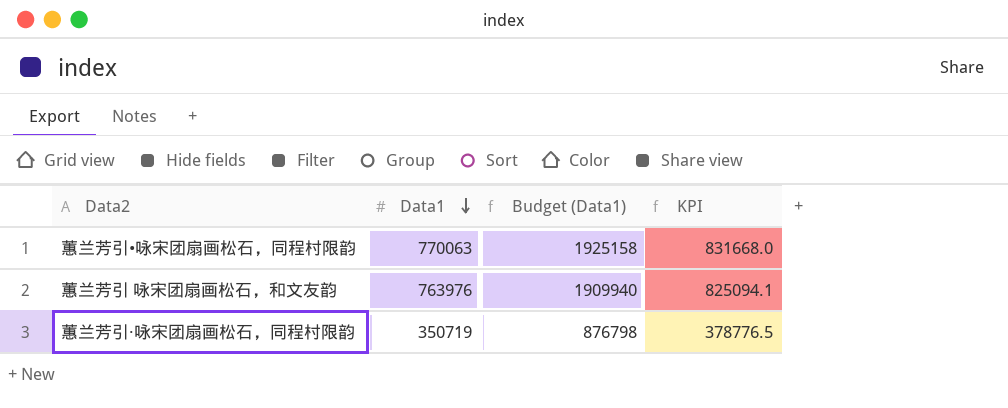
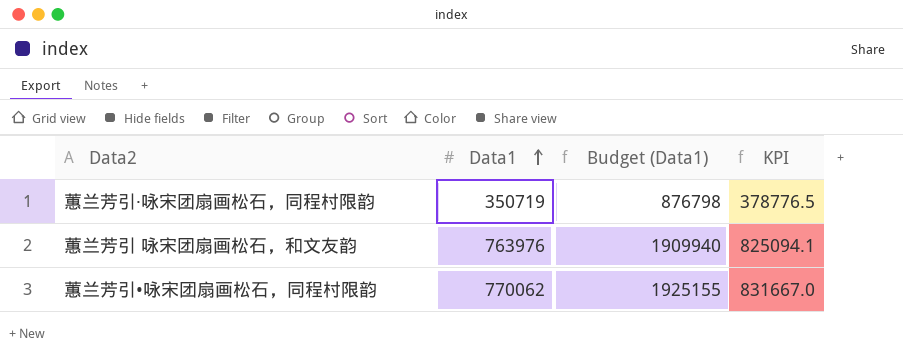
row order: Data1 descending -> Data1 ascending
蕙兰芳引•咏宋团扇画松石，同程村限韵 | Data1: 770063 -> 770062
蕙兰芳引•咏宋团扇画松石，同程村限韵 | Budget (Data1): 1925158 -> 1925155
蕙兰芳引•咏宋团扇画松石，同程村限韵 | KPI: 831668.0 -> 831667.0

